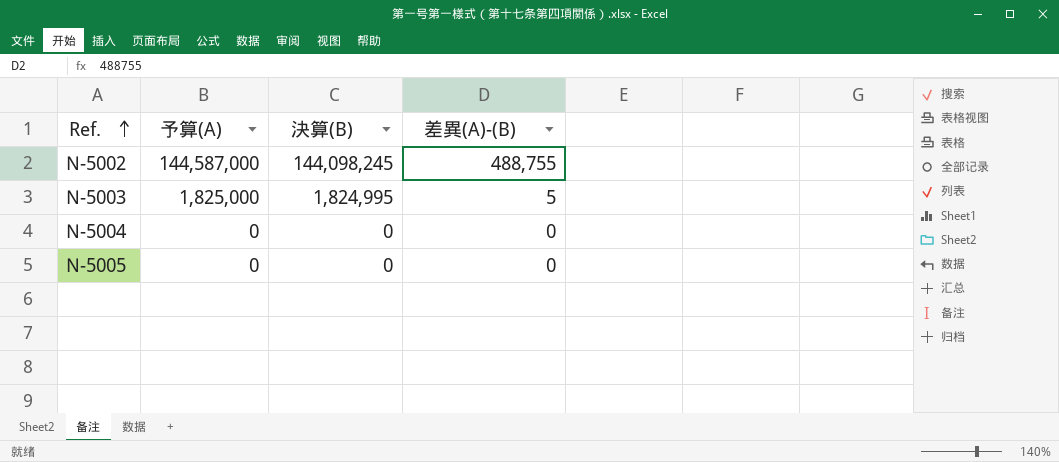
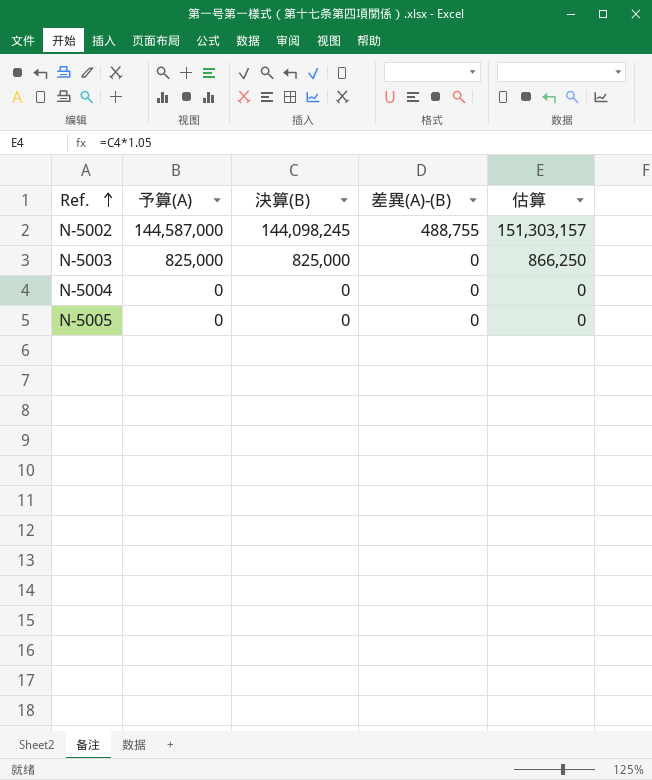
column 估算 | formula: none -> [決算(B)] * 1.05
N-5003 | 予算(A): 1,825,000 -> 825,000
N-5003 | 決算(B): 1,824,995 -> 825,000
N-5003 | 差異(A)-(B): 5 -> 0

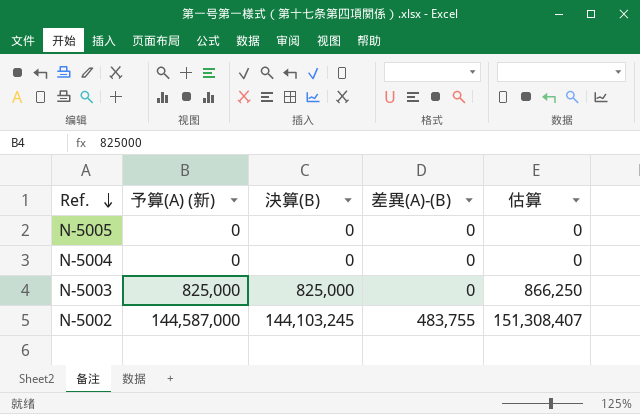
row order: Ref. ascending -> Ref. descending
column name: 予算(A) -> 予算(A) (新)
N-5002 | 決算(B): 144,098,245 -> 144,103,245
N-5002 | 差異(A)-(B): 488,755 -> 483,755
N-5002 | 估算: 151,303,157 -> 151,308,407

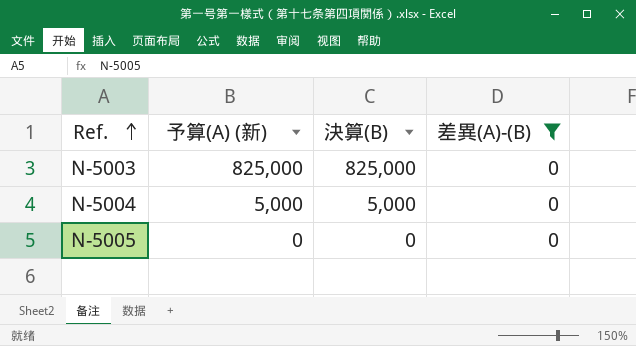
filter: none -> 差異(A)-(B) = 0
row order: Ref. descending -> Ref. ascending
column 估算 | formula: [決算(B)] * 1.05 -> none
N-5004 | 予算(A) (新): 0 -> 5,000
N-5004 | 決算(B): 0 -> 5,000

